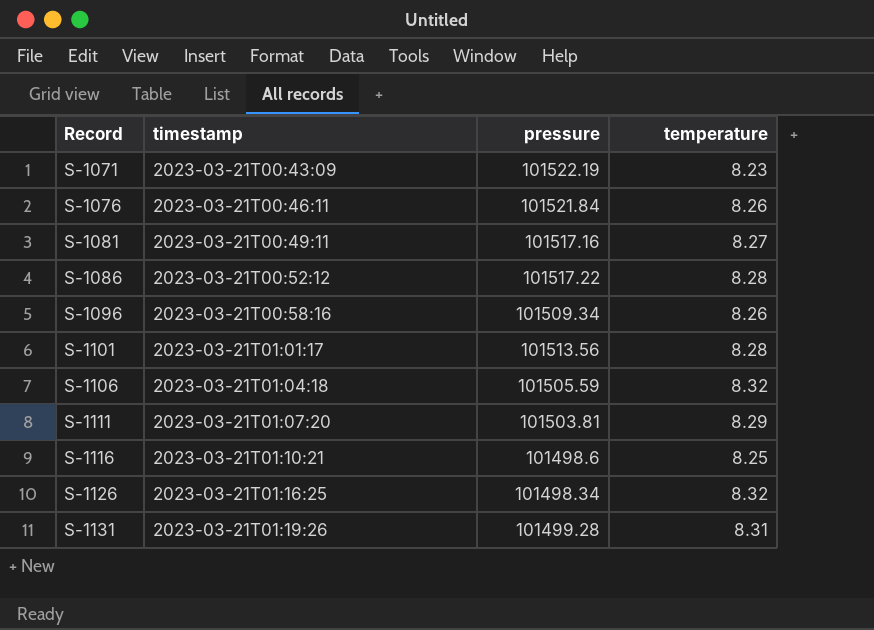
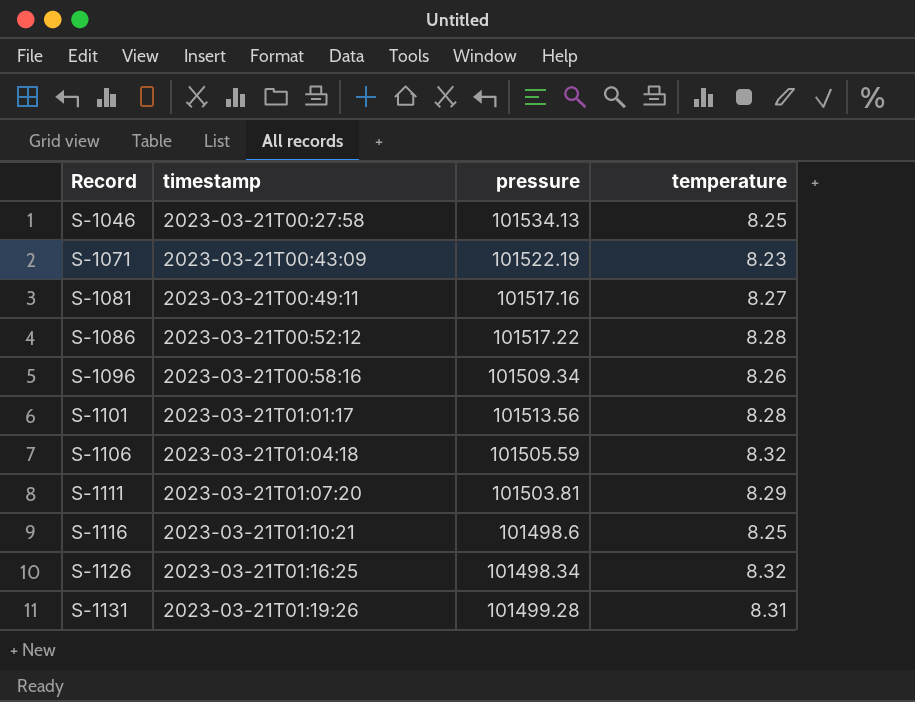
row S-1076: 2023-03-21T00:46:11 | 101521.84 | 8.26 -> none
row S-1046: none -> 2023-03-21T00:27:58 | 101534.13 | 8.25

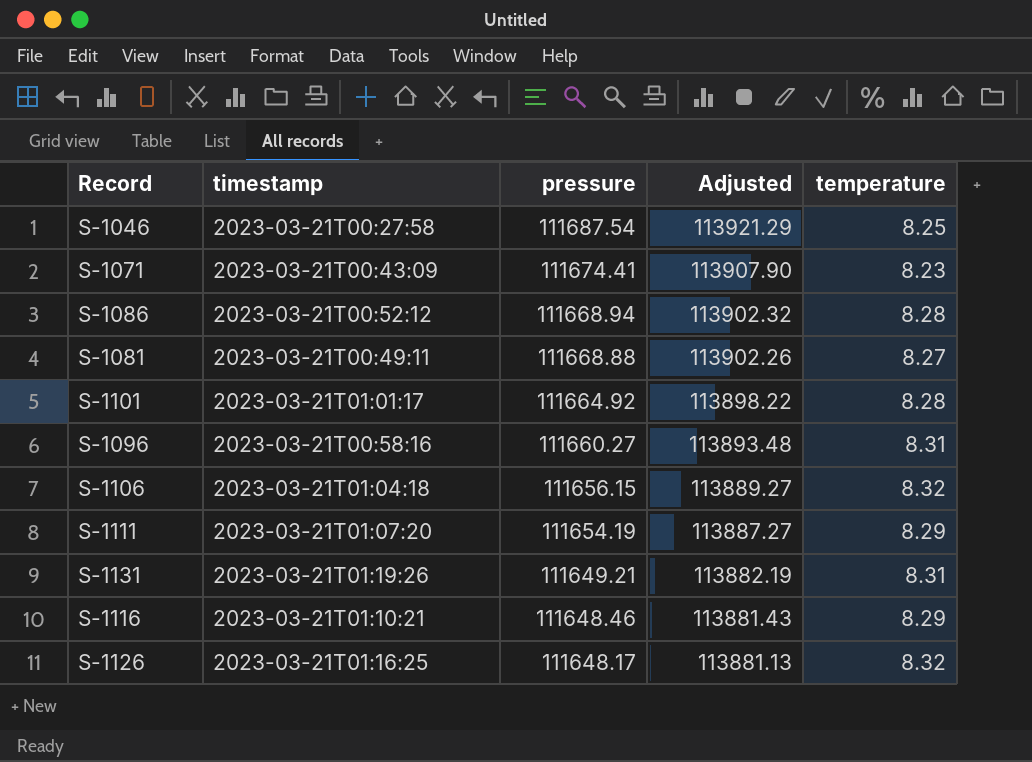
row order: Record ascending -> pressure descending
column Adjusted | formula: none -> [pressure] * 1.02
S-1046 | pressure: 101534.13 -> 111687.54
S-1071 | pressure: 101522.19 -> 111674.41
S-1086 | pressure: 101517.22 -> 111668.94
S-1081 | pressure: 101517.16 -> 111668.88
S-1101 | pressure: 101513.56 -> 111664.92
S-1096 | pressure: 101509.34 -> 111660.27
S-1096 | temperature: 8.26 -> 8.31
S-1106 | pressure: 101505.59 -> 111656.15
S-1111 | pressure: 101503.81 -> 111654.19
S-1131 | pressure: 101499.28 -> 111649.21
S-1116 | pressure: 101498.6 -> 111648.46
S-1116 | temperature: 8.25 -> 8.29
S-1126 | pressure: 101498.34 -> 111648.17

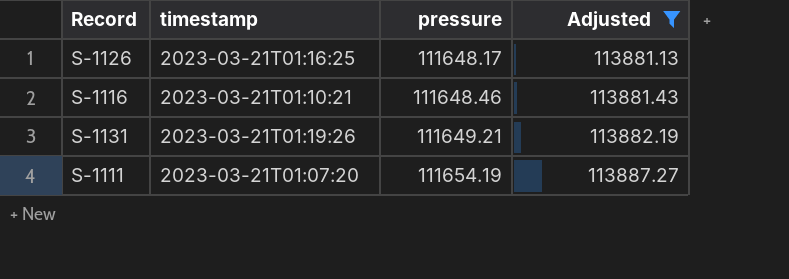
filter: none -> Adjusted <= 113887.27
row order: pressure descending -> pressure ascending
column temperature | position: 5 -> none

